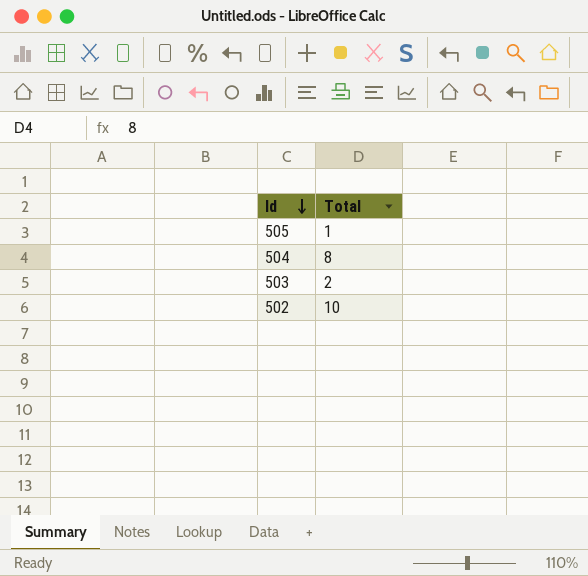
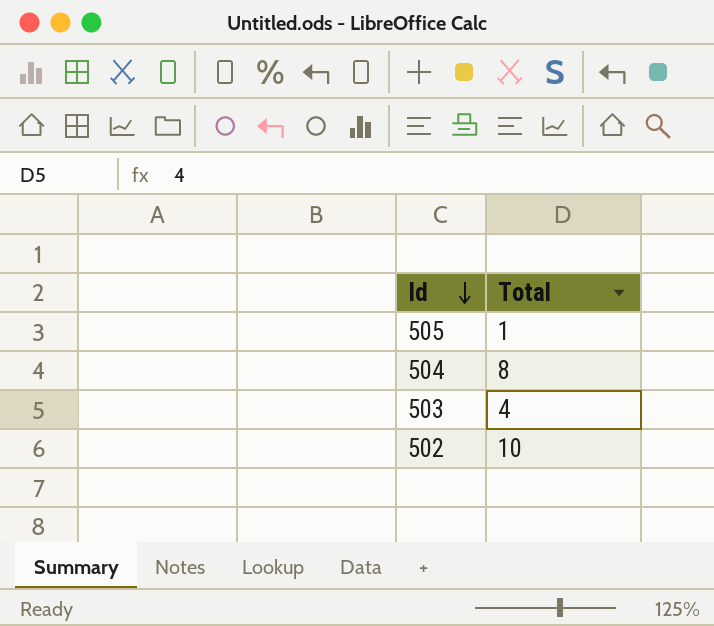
503 | Total: 2 -> 4

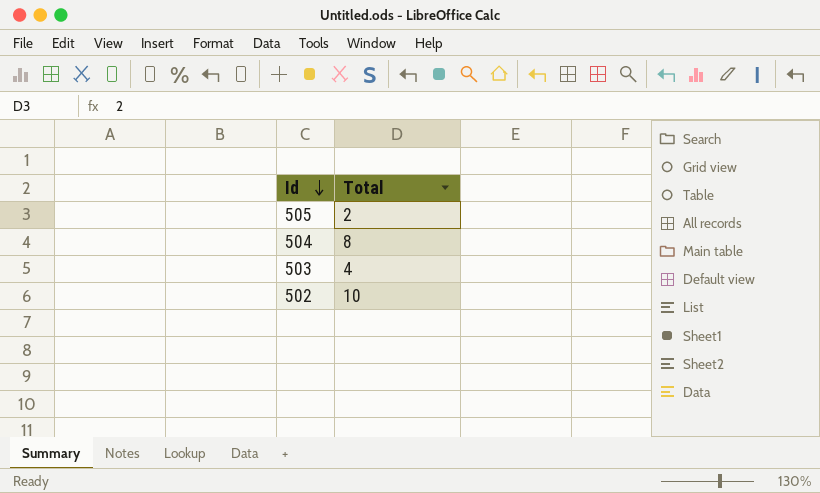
505 | Total: 1 -> 2

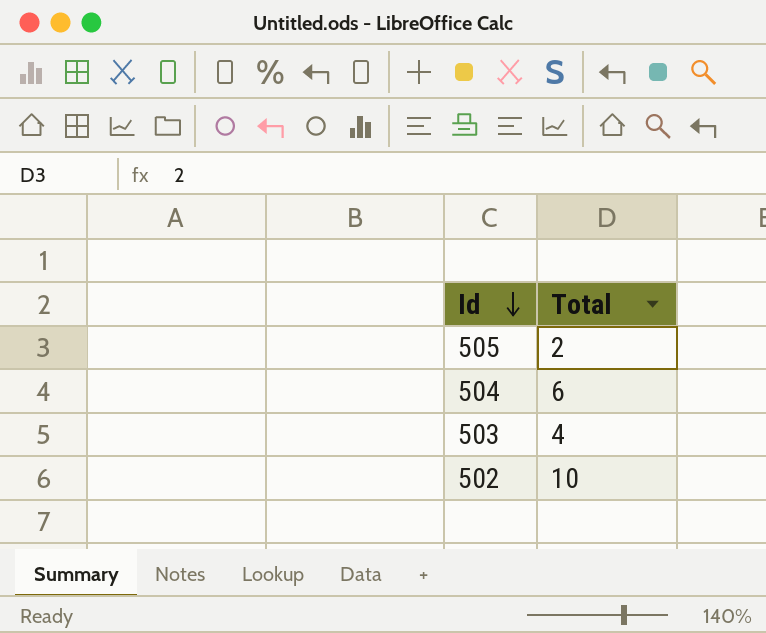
504 | Total: 8 -> 6

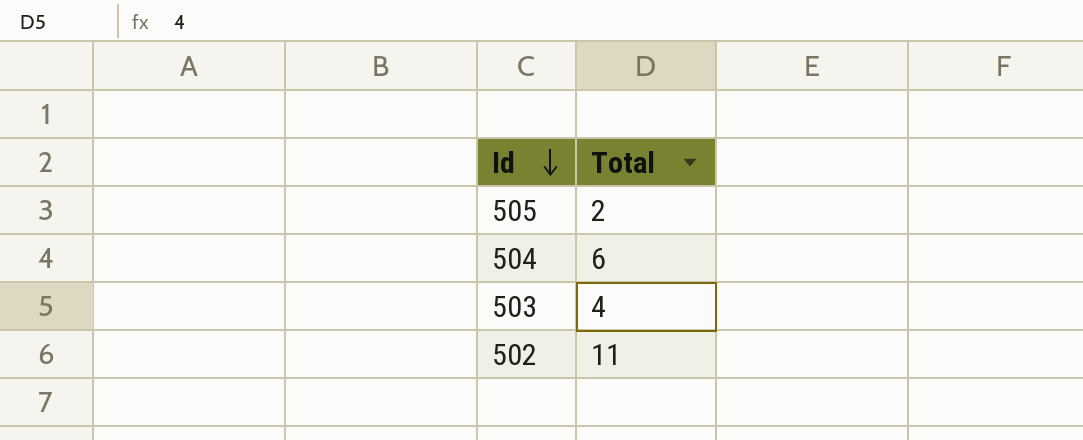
502 | Total: 10 -> 11

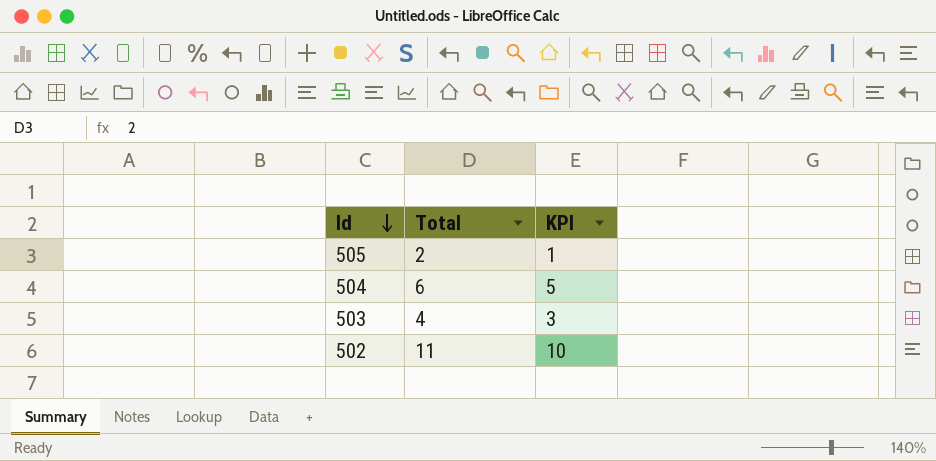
column KPI | formula: none -> [Total] - 1

